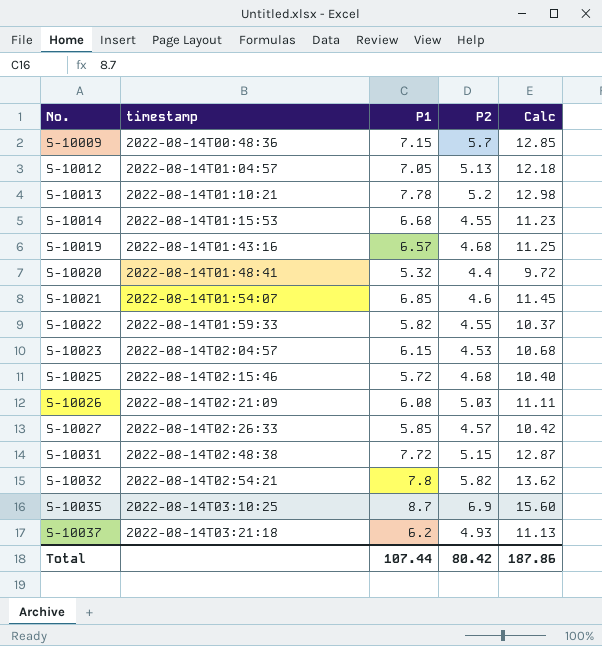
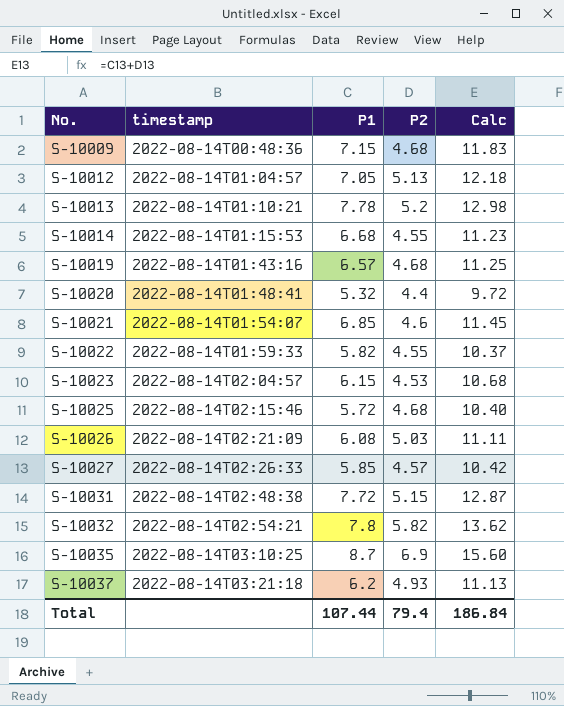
S-10009 | P2: 5.7 -> 4.68
S-10009 | Calc: 12.85 -> 11.83
Total | P2: 80.42 -> 79.4
Total | Calc: 187.86 -> 186.84

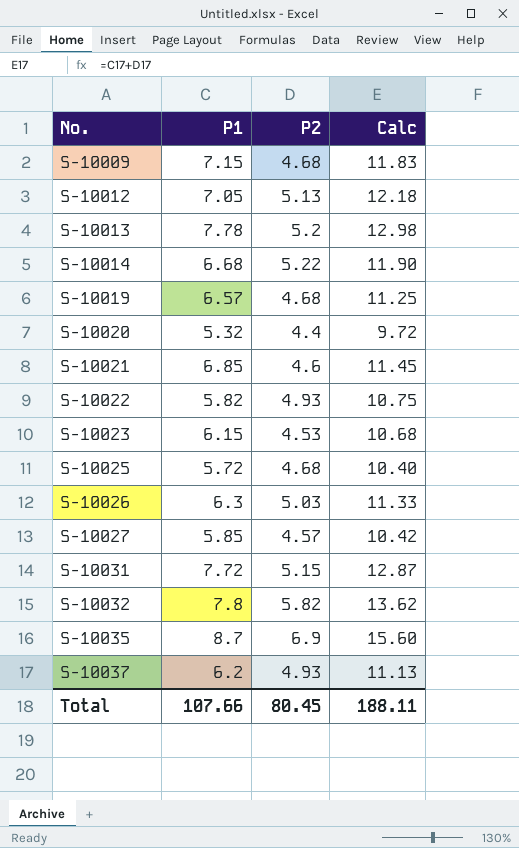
column timestamp | position: 2 -> none
S-10014 | P2: 4.55 -> 5.22
S-10014 | Calc: 11.23 -> 11.90
S-10022 | P2: 4.55 -> 4.93
S-10022 | Calc: 10.37 -> 10.75
S-10026 | P1: 6.08 -> 6.3
S-10026 | Calc: 11.11 -> 11.33
Total | P1: 107.44 -> 107.66
Total | P2: 79.4 -> 80.45
Total | Calc: 186.84 -> 188.11

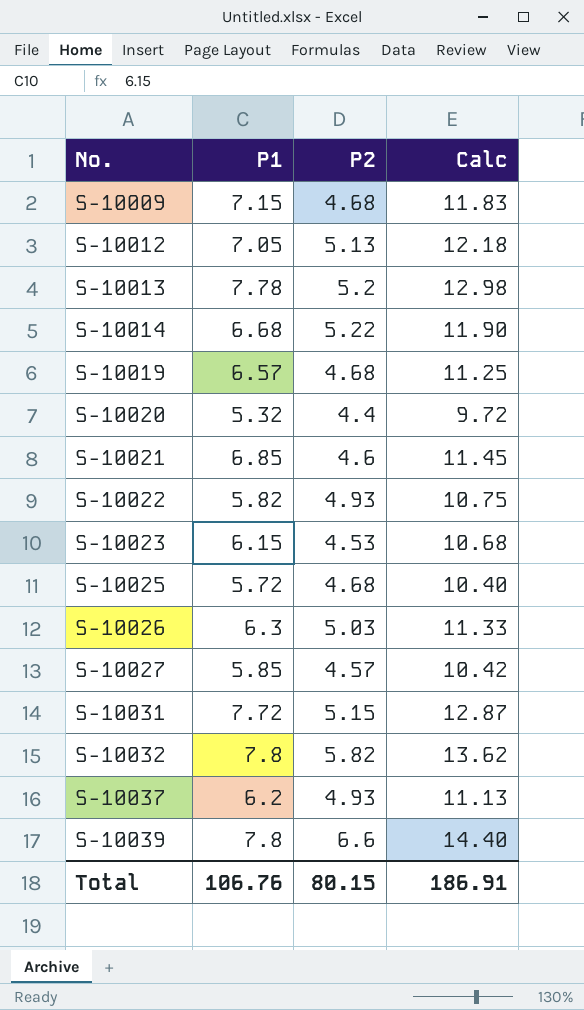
row S-10035: 8.7 | 6.9 | 15.60 -> none
row S-10039: none -> 7.8 | 6.6 | 14.40
Total | P1: 107.66 -> 106.76
Total | P2: 80.45 -> 80.15
Total | Calc: 188.11 -> 186.91

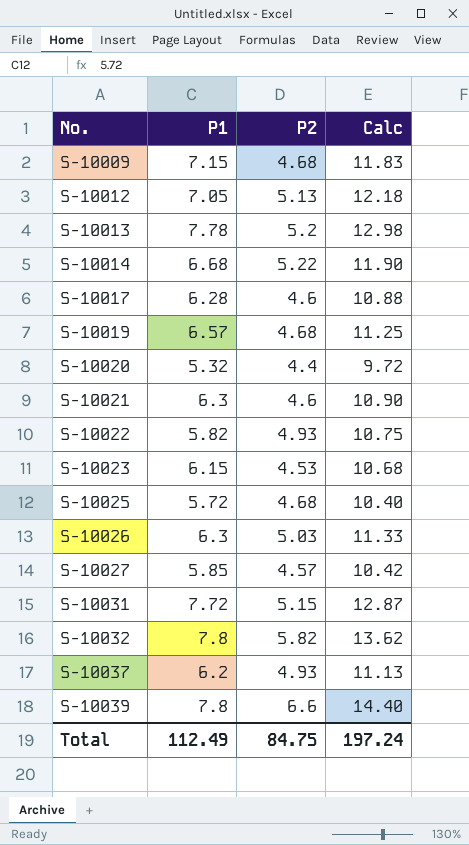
row S-10017: none -> 6.28 | 4.6 | 10.88
S-10021 | P1: 6.85 -> 6.3
S-10021 | Calc: 11.45 -> 10.90
Total | P1: 106.76 -> 112.49
Total | P2: 80.15 -> 84.75
Total | Calc: 186.91 -> 197.24

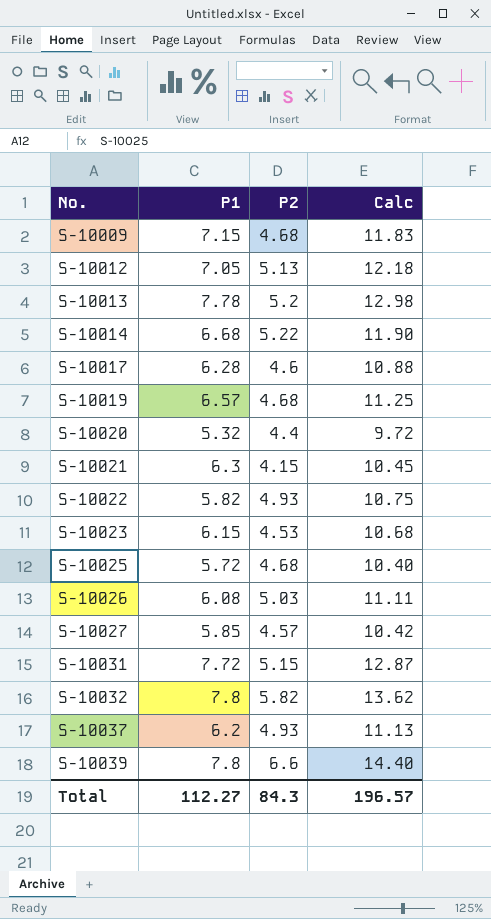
S-10021 | P2: 4.6 -> 4.15
S-10021 | Calc: 10.90 -> 10.45
S-10026 | P1: 6.3 -> 6.08
S-10026 | Calc: 11.33 -> 11.11
Total | P1: 112.49 -> 112.27
Total | P2: 84.75 -> 84.3
Total | Calc: 197.24 -> 196.57

